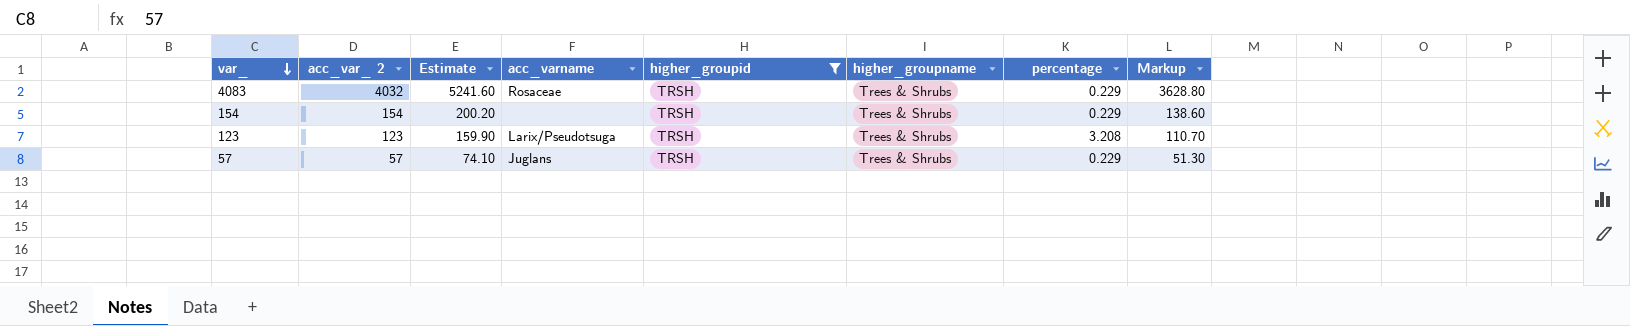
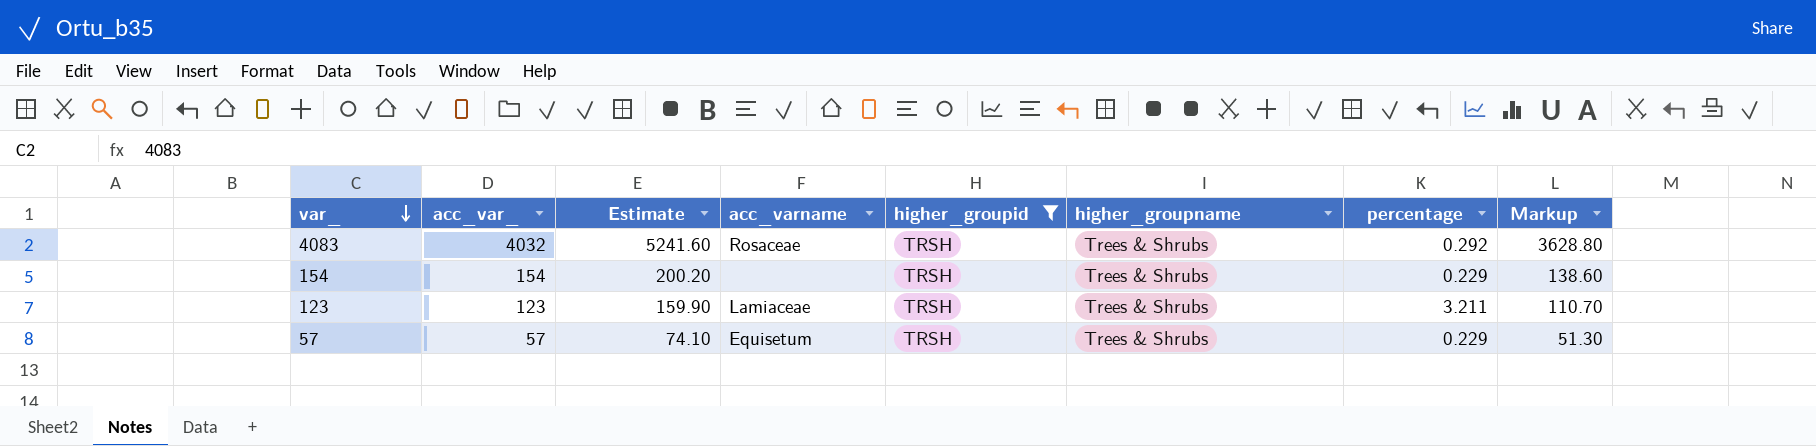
column name: acc_var_ 2 -> acc_var_
4083 | percentage: 0.229 -> 0.292
123 | acc_varname: Larix/Pseudotsuga -> Lamiaceae
123 | percentage: 3.208 -> 3.211
57 | acc_varname: Juglans -> Equisetum

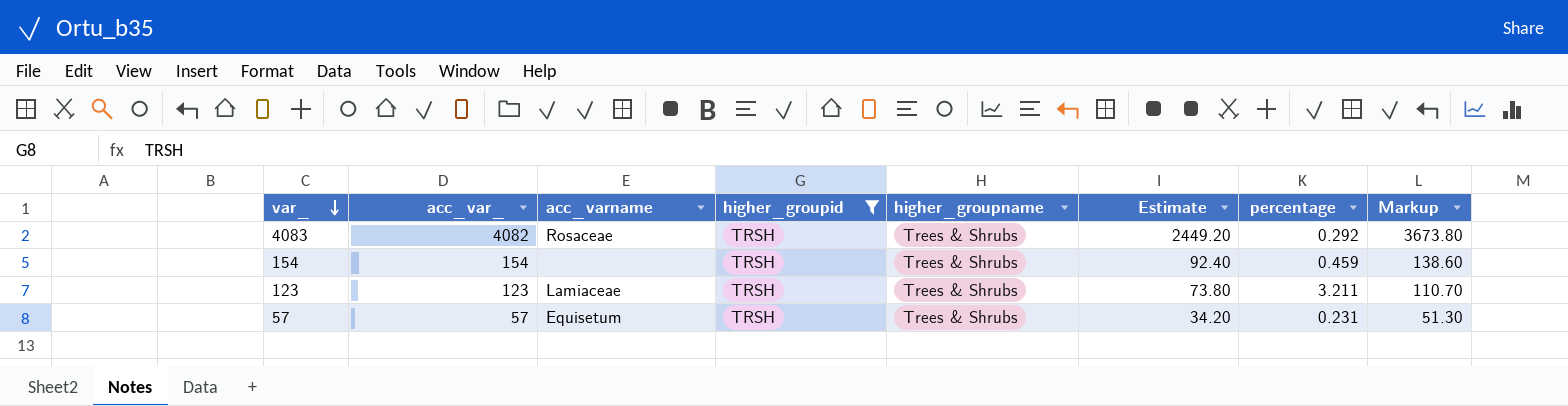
column Estimate | formula: [acc_var_] * 1.3 -> [acc_var_] * 0.6
column Estimate | position: 3 -> 6
4083 | acc_var_: 4032 -> 4082
4083 | Markup: 3628.80 -> 3673.80
154 | percentage: 0.229 -> 0.459
57 | percentage: 0.229 -> 0.231

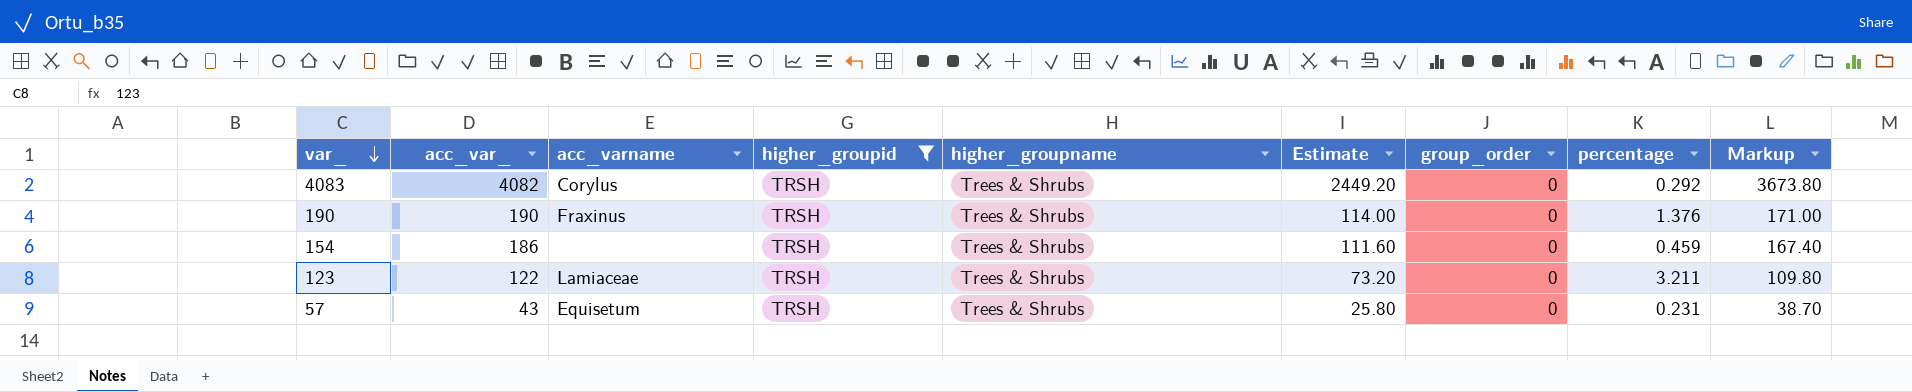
column group_order | position: none -> 7
4083 | acc_varname: Rosaceae -> Corylus
row 190: none -> 190 | Fraxinus | TRSH | Trees & Shrubs | 114.00 | 0 | 1.376 | 171.00
154 | acc_var_: 154 -> 186
154 | Estimate: 92.40 -> 111.60
154 | Markup: 138.60 -> 167.40
123 | acc_var_: 123 -> 122
123 | Estimate: 73.80 -> 73.20
123 | Markup: 110.70 -> 109.80
57 | acc_var_: 57 -> 43
57 | Estimate: 34.20 -> 25.80
57 | Markup: 51.30 -> 38.70

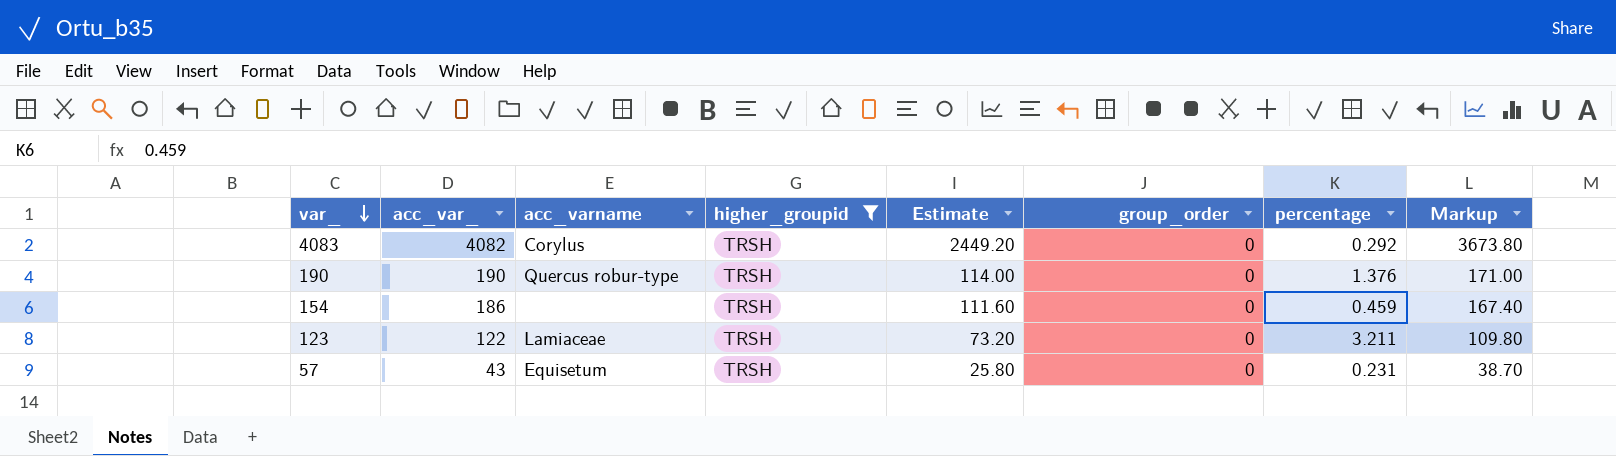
column higher_groupname | position: 5 -> none
190 | acc_varname: Fraxinus -> Quercus robur-type

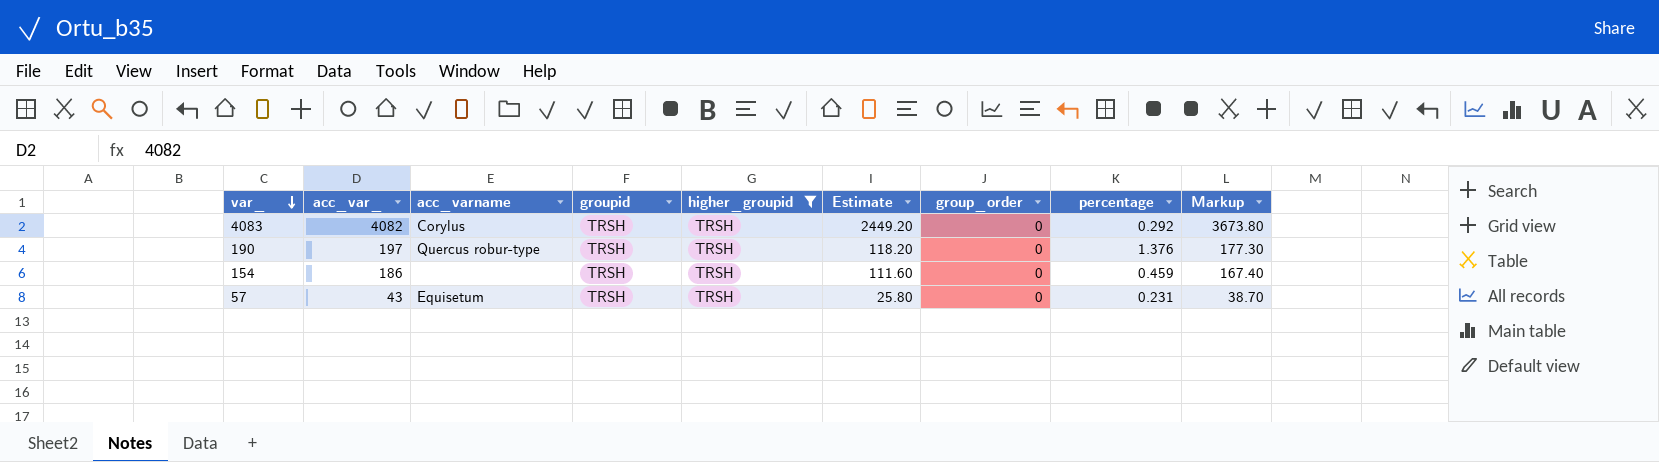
column groupid | position: none -> 4
row 123: 122 | Lamiaceae | TRSH | 73.20 | 0 | 3.211 | 109.80 -> none
190 | acc_var_: 190 -> 197
190 | Estimate: 114.00 -> 118.20
190 | Markup: 171.00 -> 177.30

